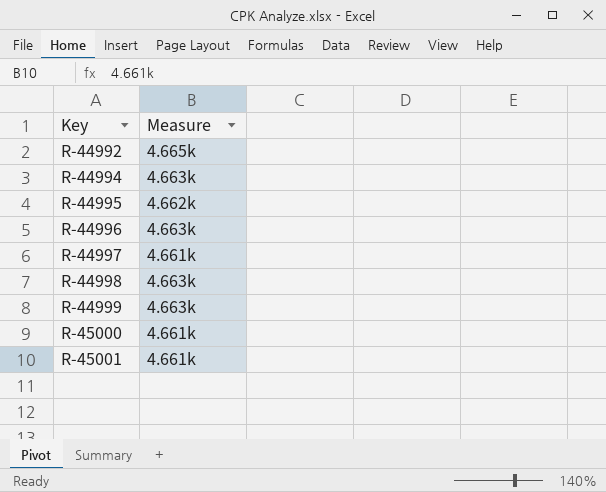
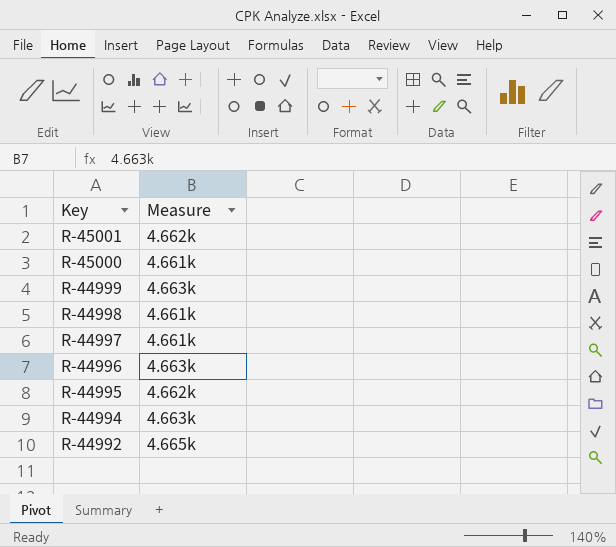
row order: Key ascending -> Key descending
R-45001 | Measure: 4.661k -> 4.662k
R-44998 | Measure: 4.663k -> 4.661k

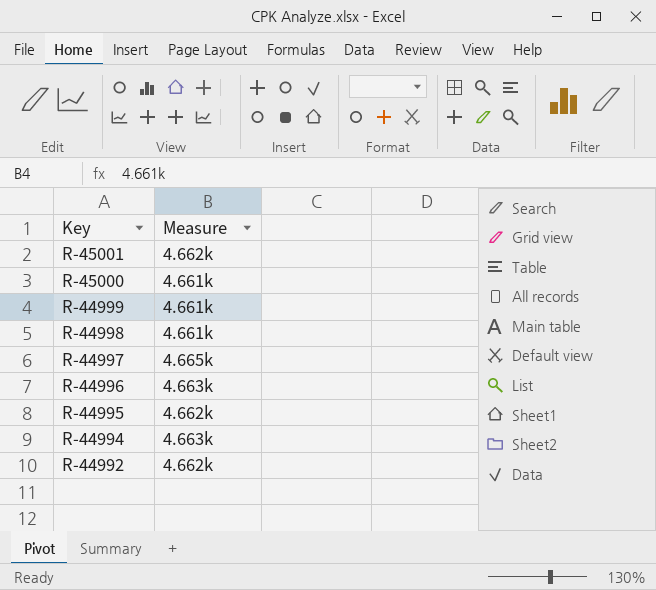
R-44999 | Measure: 4.663k -> 4.661k
R-44997 | Measure: 4.661k -> 4.665k
R-44992 | Measure: 4.665k -> 4.662k

